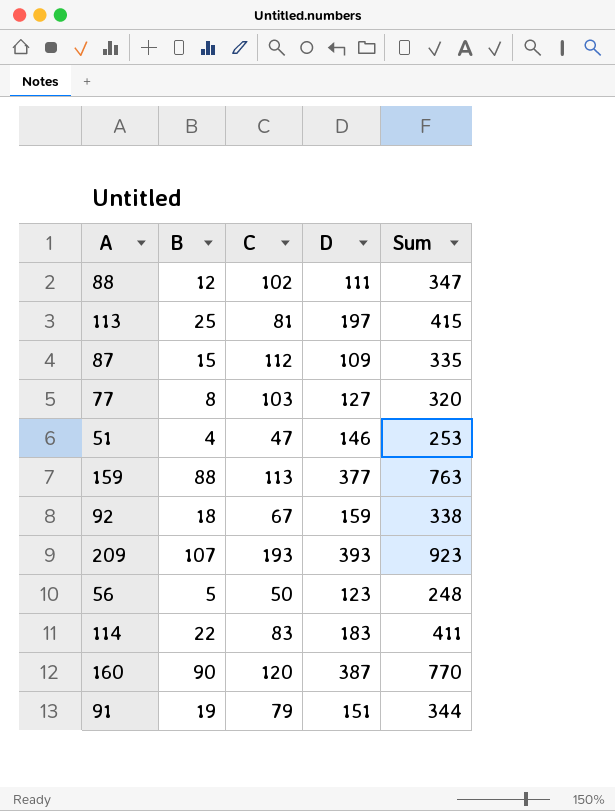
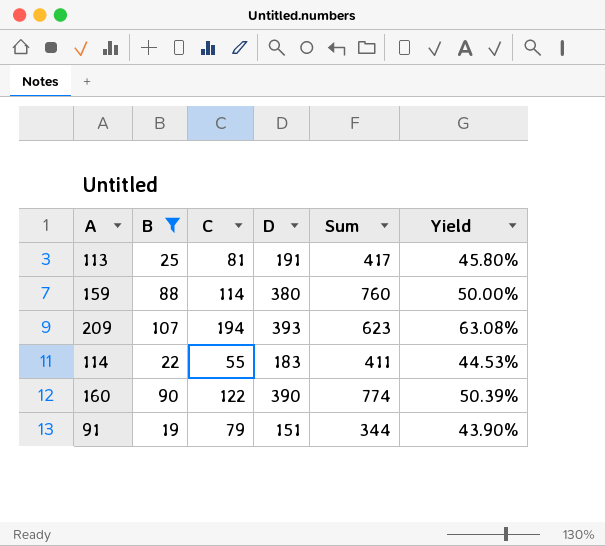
filter: none -> B >= 19
column Yield | formula: none -> [D] / [Sum]
113 | D: 197 -> 191
113 | Sum: 415 -> 417
159 | C: 113 -> 114
159 | D: 377 -> 380
159 | Sum: 763 -> 760
209 | C: 193 -> 194
209 | Sum: 923 -> 623
114 | C: 83 -> 55
160 | C: 120 -> 122
160 | D: 387 -> 390
160 | Sum: 770 -> 774

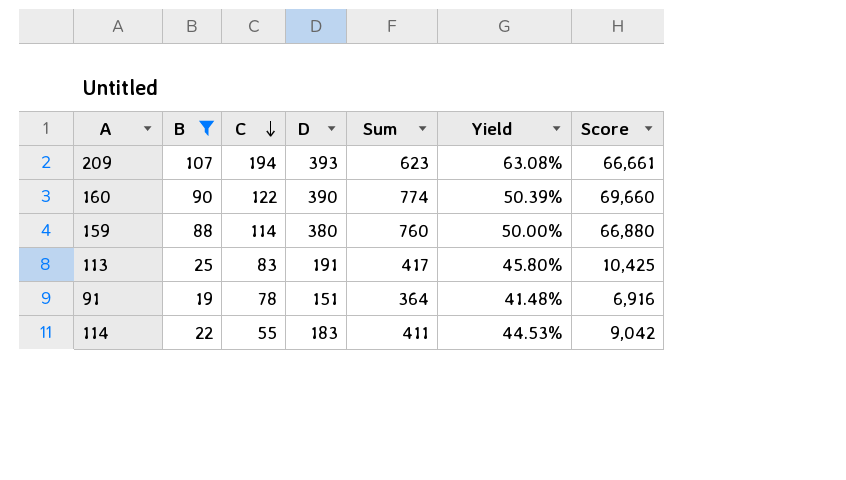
row order: none -> C descending
column Score | formula: none -> [B] * [Sum]
113 | C: 81 -> 83
91 | C: 79 -> 78
91 | Sum: 344 -> 364
91 | Yield: 43.90% -> 41.48%

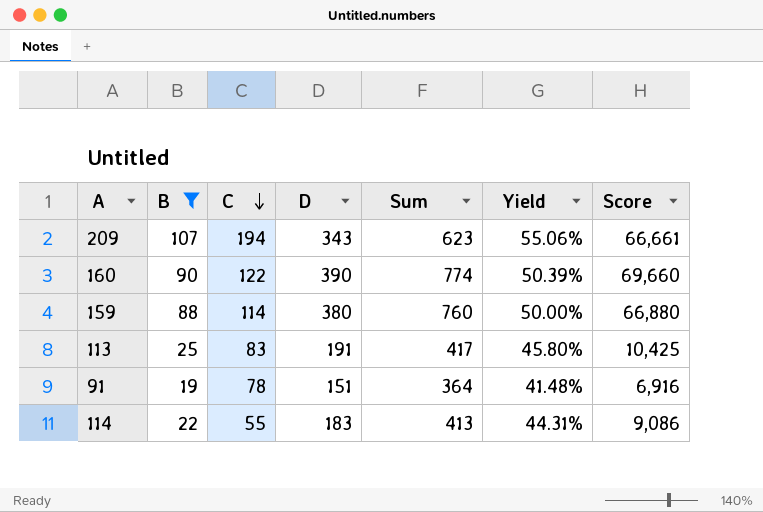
209 | D: 393 -> 343
209 | Yield: 63.08% -> 55.06%
114 | Sum: 411 -> 413
114 | Yield: 44.53% -> 44.31%
114 | Score: 9,042 -> 9,086

